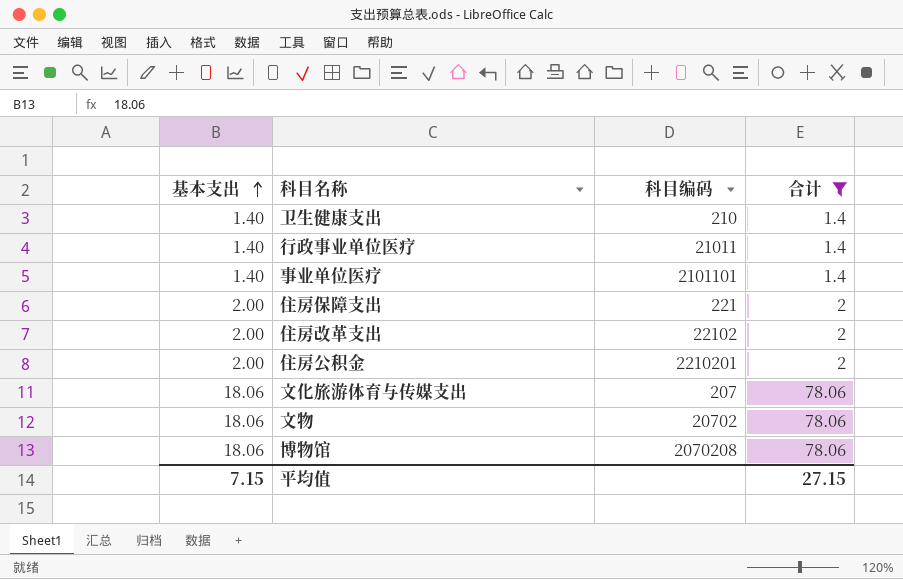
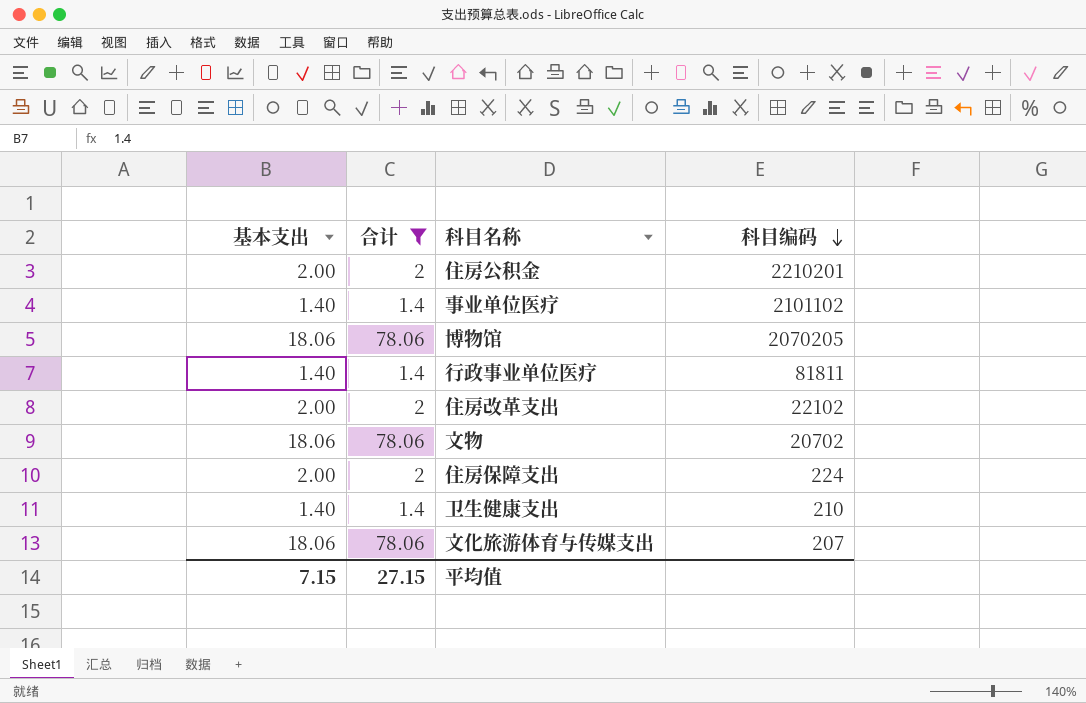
row order: 基本支出 ascending -> 科目编码 descending
column 合计 | position: 4 -> 2
事业单位医疗 | 科目编码: 2101101 -> 2101102
博物馆 | 科目编码: 2070208 -> 2070205
行政事业单位医疗 | 科目编码: 21011 -> 81811
住房保障支出 | 科目编码: 221 -> 224

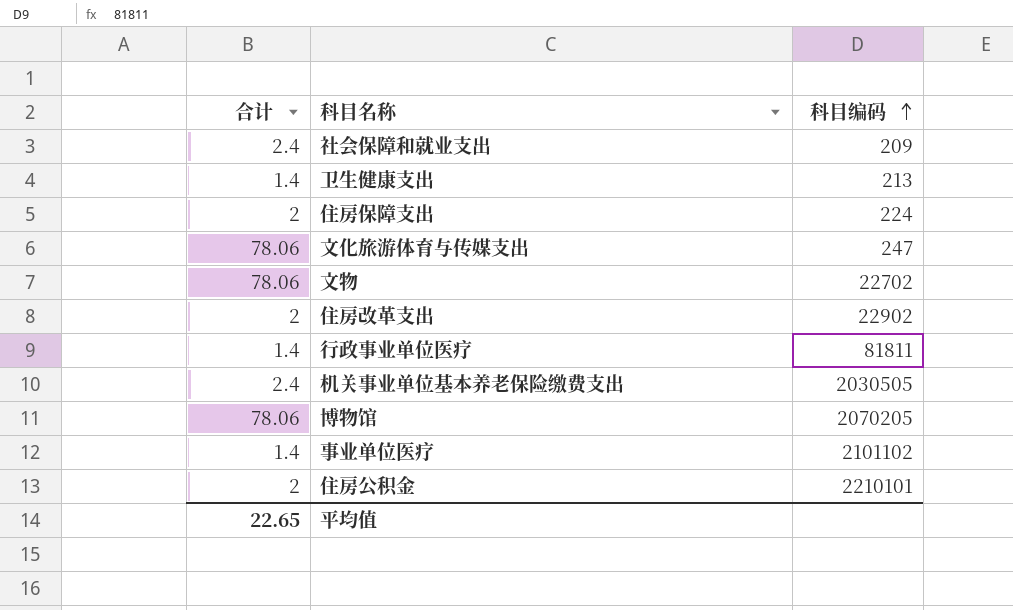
filter: 合计 != 2.4 -> none
row order: 科目编码 descending -> 科目编码 ascending
column 基本支出 | position: 1 -> none
卫生健康支出 | 科目编码: 210 -> 213
文化旅游体育与传媒支出 | 科目编码: 207 -> 247
文物 | 科目编码: 20702 -> 22702
住房改革支出 | 科目编码: 22102 -> 22902
住房公积金 | 科目编码: 2210201 -> 2210101
平均值 | 合计: 27.15 -> 22.65

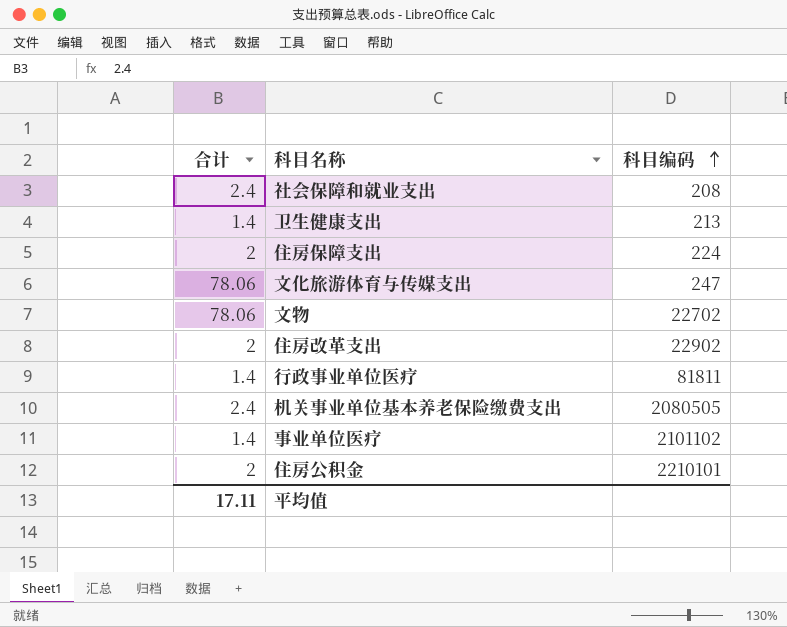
row 博物馆: 78.06 | 2070205 -> none
社会保障和就业支出 | 科目编码: 209 -> 208
机关事业单位基本养老保险缴费支出 | 科目编码: 2030505 -> 2080505
平均值 | 合计: 22.65 -> 17.11

